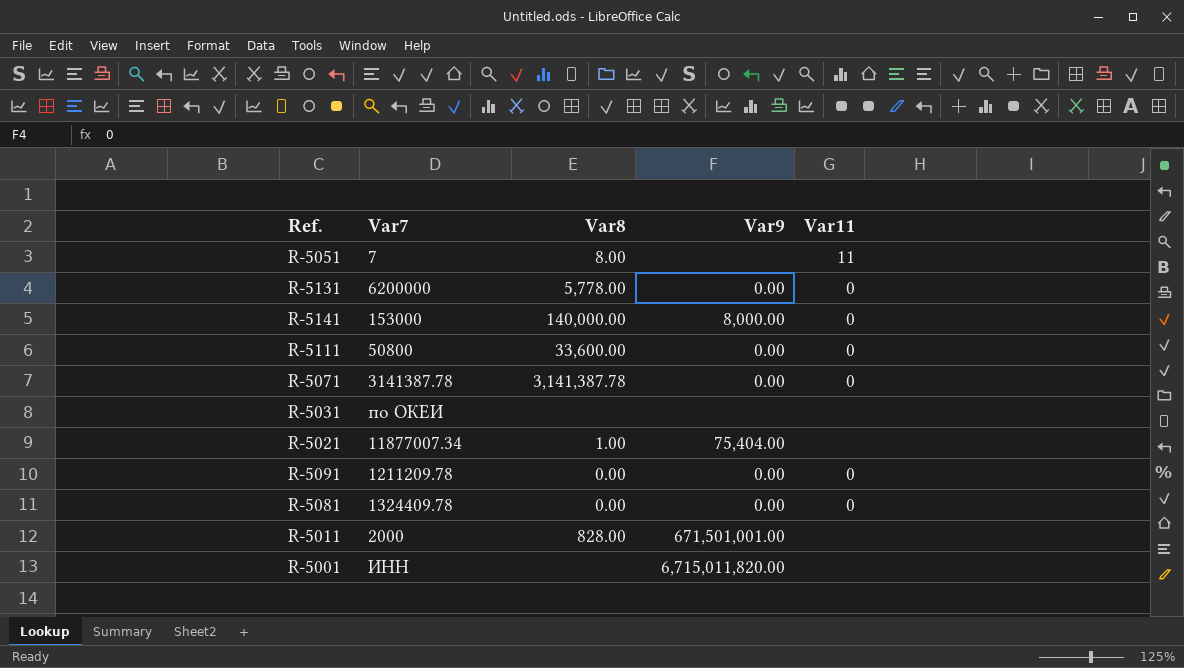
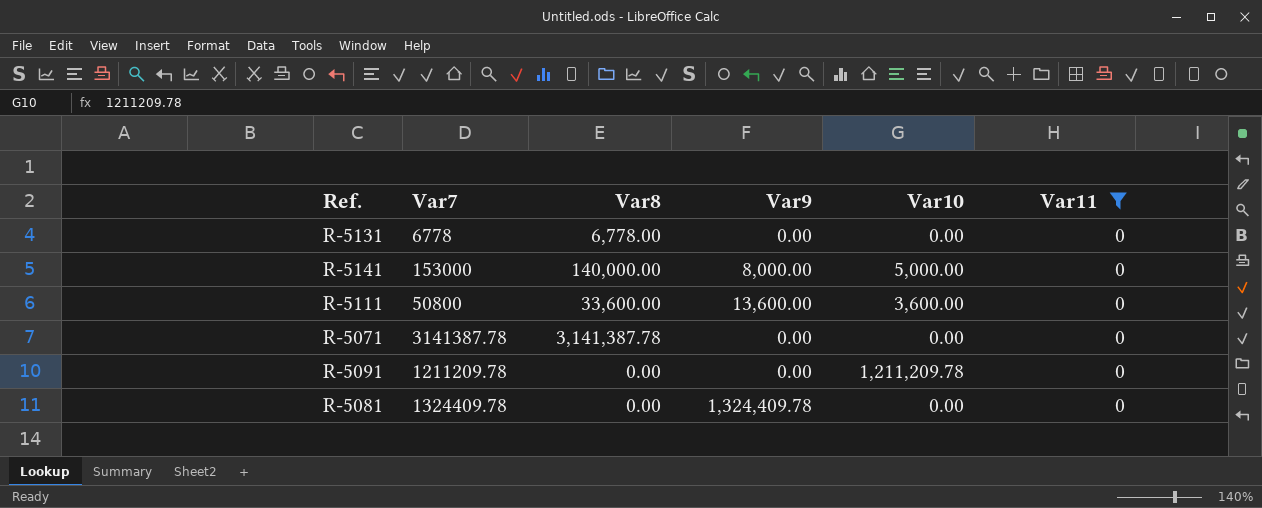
filter: none -> Var11 = 0
column Var10 | position: none -> 5
R-5131 | Var7: 6200000 -> 6778
R-5131 | Var8: 5,778.00 -> 6,778.00
R-5111 | Var9: 0.00 -> 13,600.00
R-5081 | Var9: 0.00 -> 1,324,409.78

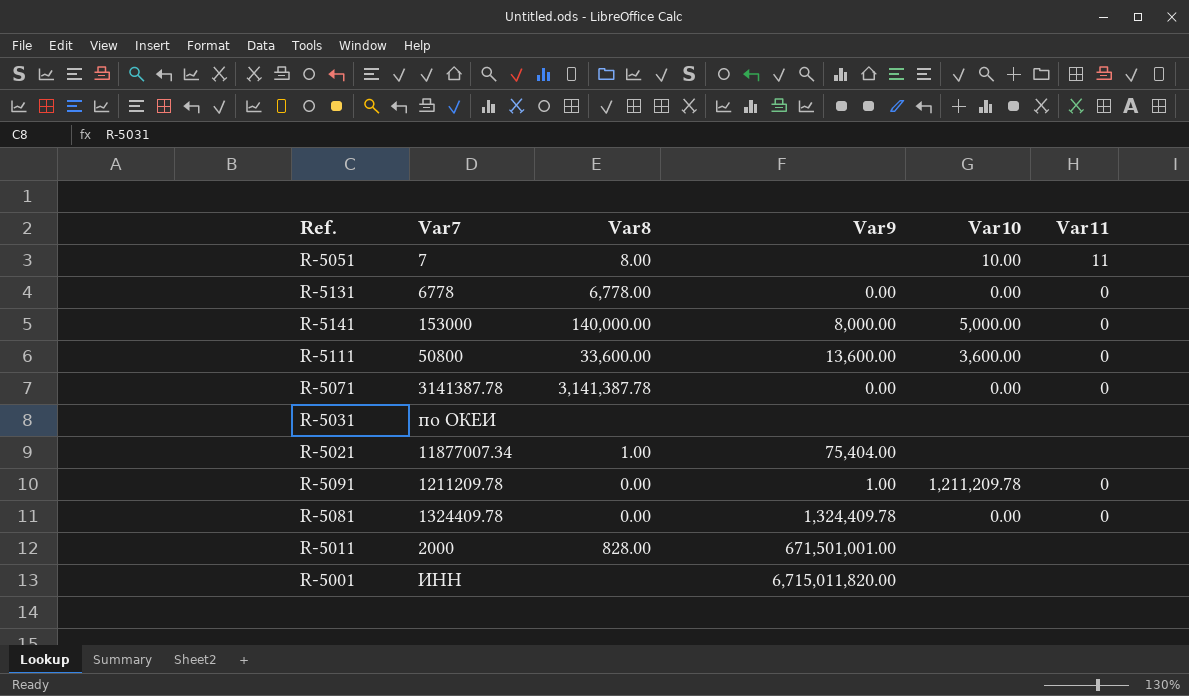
filter: Var11 = 0 -> none
R-5091 | Var9: 0.00 -> 1.00

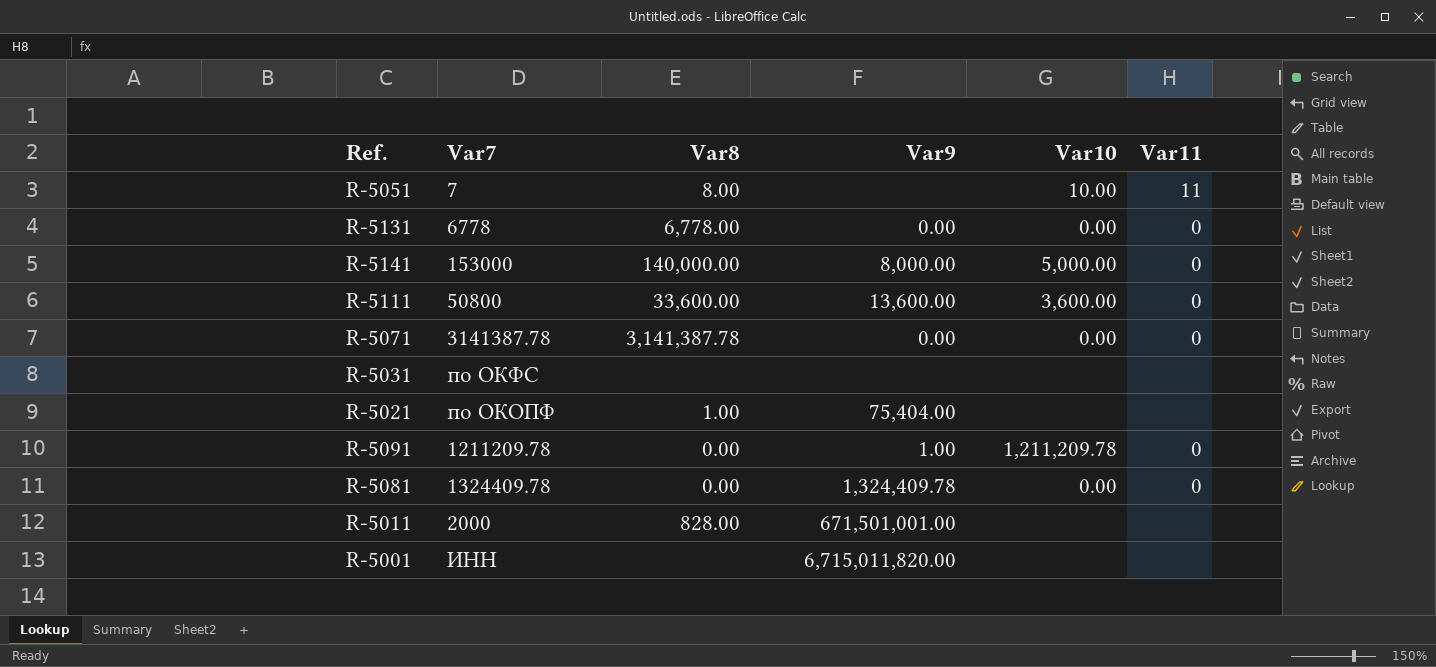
R-5031 | Var7: по ОКЕИ -> по ОКФС
R-5021 | Var7: 11877007.34 -> по ОКОПФ

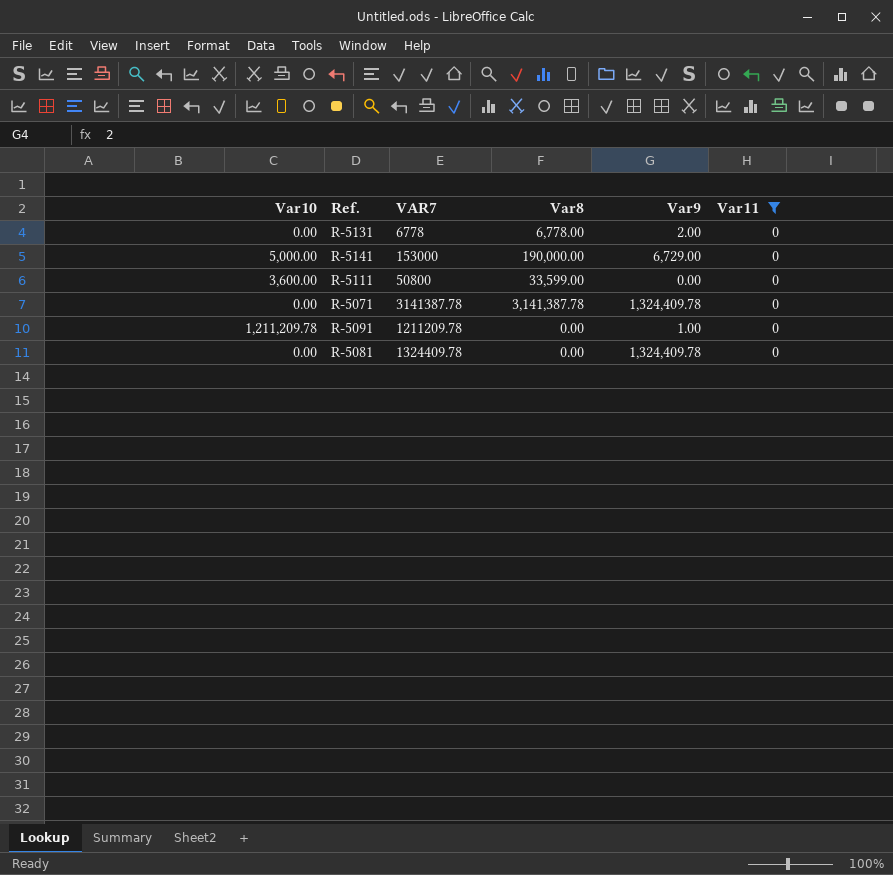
filter: none -> Var11 = 0
column Var10 | position: 5 -> 1
column name: Var7 -> VAR7
R-5131 | Var9: 0.00 -> 2.00
R-5141 | Var8: 140,000.00 -> 190,000.00
R-5141 | Var9: 8,000.00 -> 6,729.00
R-5111 | Var8: 33,600.00 -> 33,599.00
R-5111 | Var9: 13,600.00 -> 0.00
R-5071 | Var9: 0.00 -> 1,324,409.78

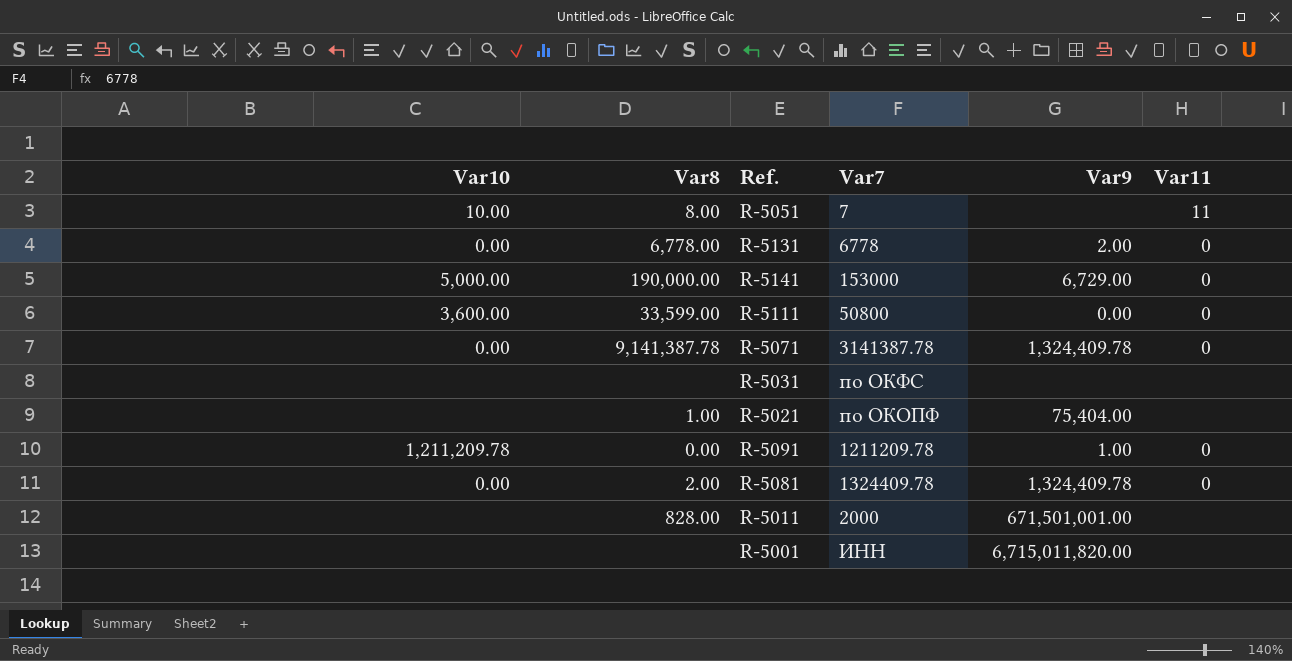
filter: Var11 = 0 -> none
column Var8 | position: 4 -> 2
column name: VAR7 -> Var7
R-5071 | Var8: 3,141,387.78 -> 9,141,387.78
R-5081 | Var8: 0.00 -> 2.00

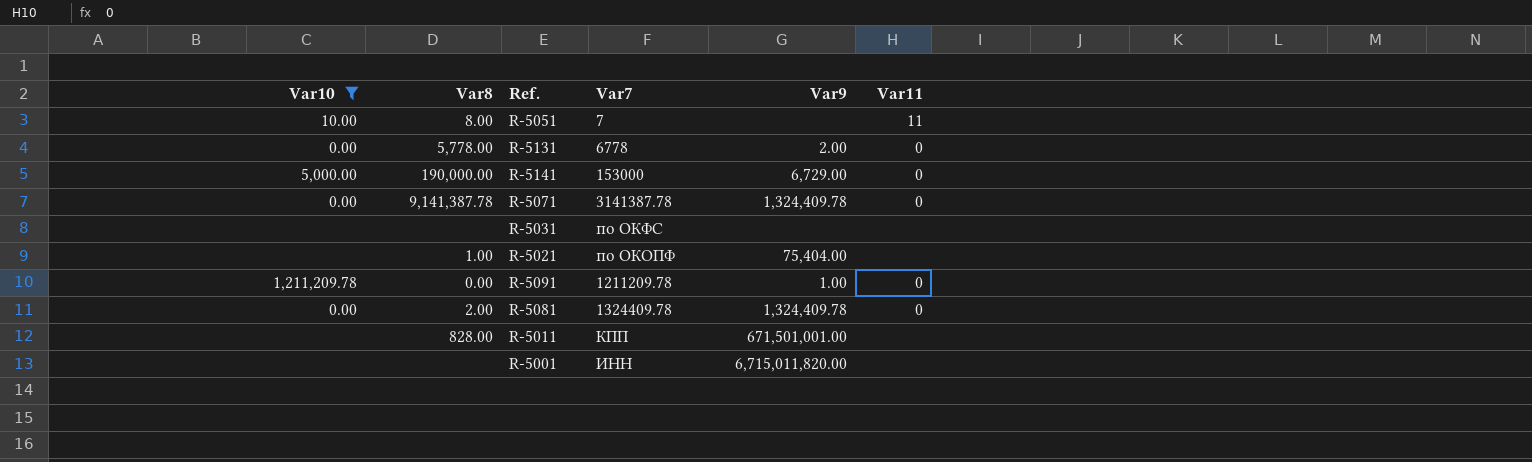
filter: none -> Var10 != 3,600.00
R-5131 | Var8: 6,778.00 -> 5,778.00
R-5011 | Var7: 2000 -> КПП

